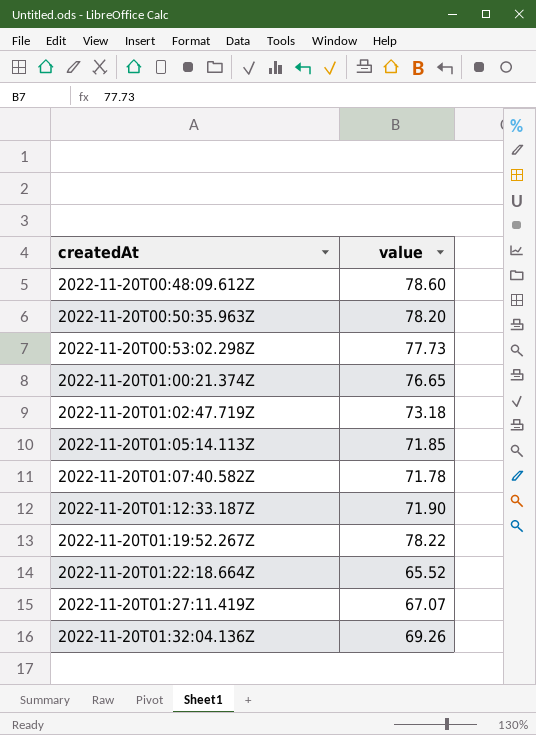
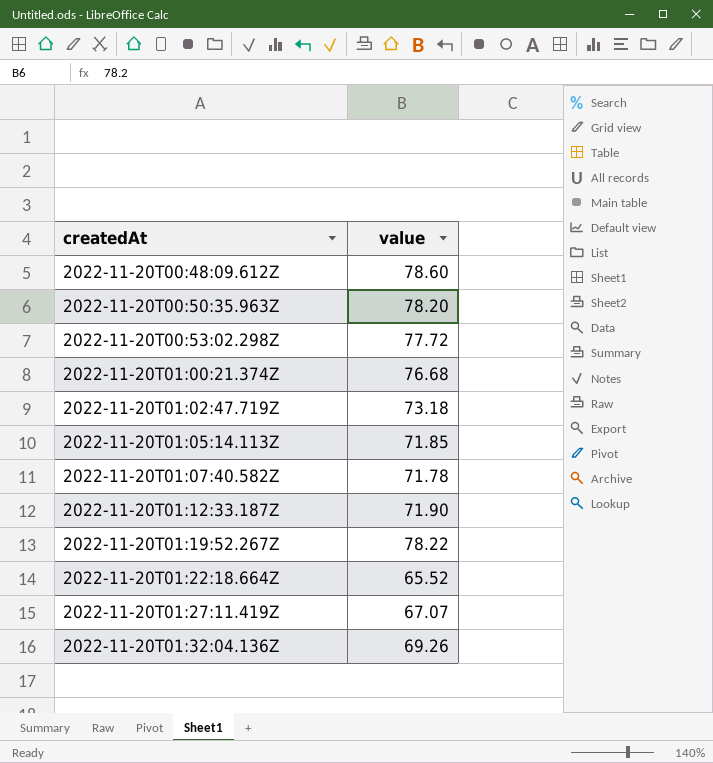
2022-11-20T00:53:02.298Z | value: 77.73 -> 77.72
2022-11-20T01:00:21.374Z | value: 76.65 -> 76.68

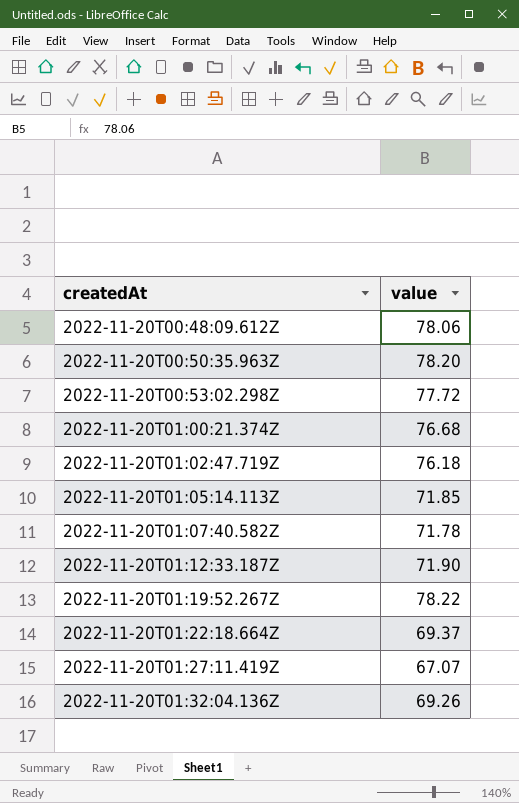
2022-11-20T00:48:09.612Z | value: 78.60 -> 78.06
2022-11-20T01:02:47.719Z | value: 73.18 -> 76.18
2022-11-20T01:22:18.664Z | value: 65.52 -> 69.37

